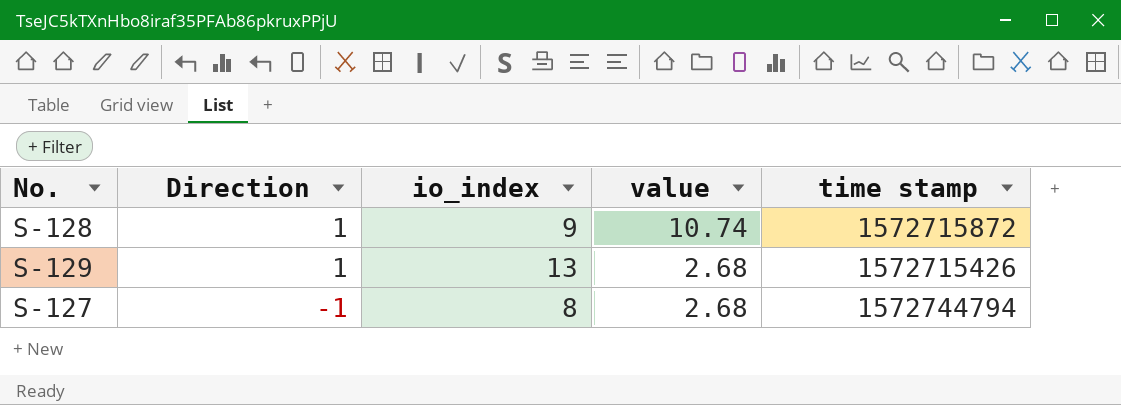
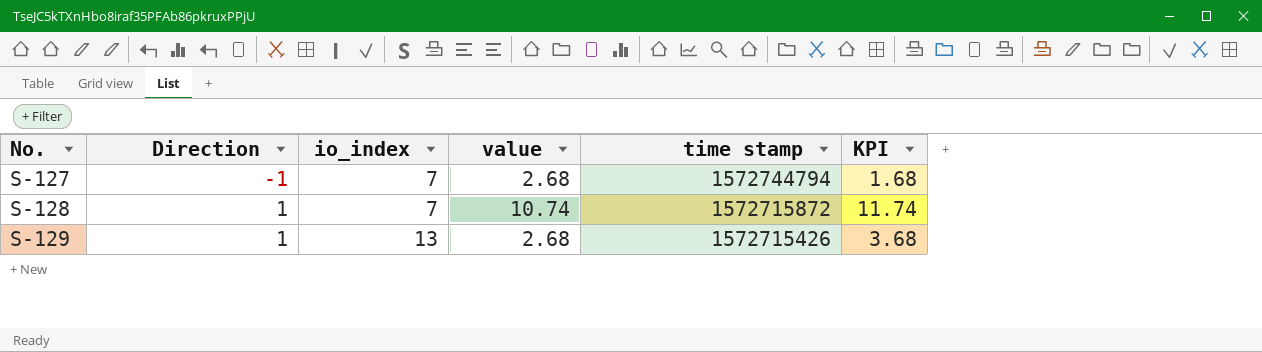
row order: Direction descending -> No. ascending
column KPI | formula: none -> [Direction] + [value]
S-127 | io_index: 8 -> 7
S-128 | io_index: 9 -> 7

